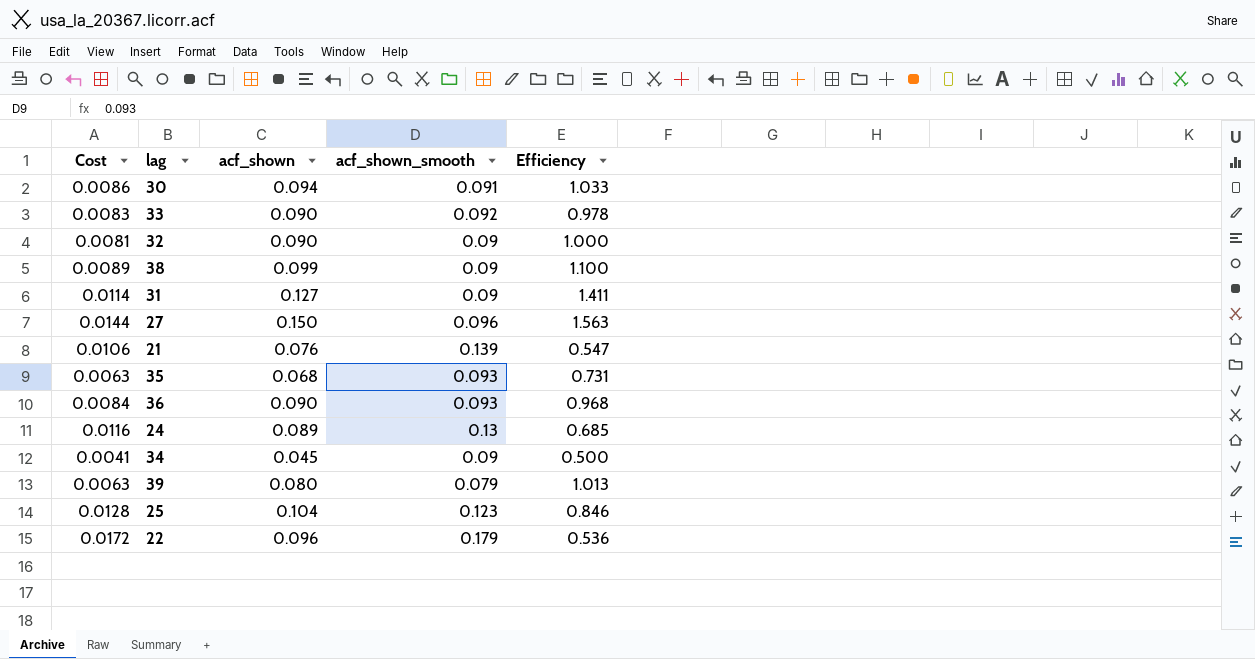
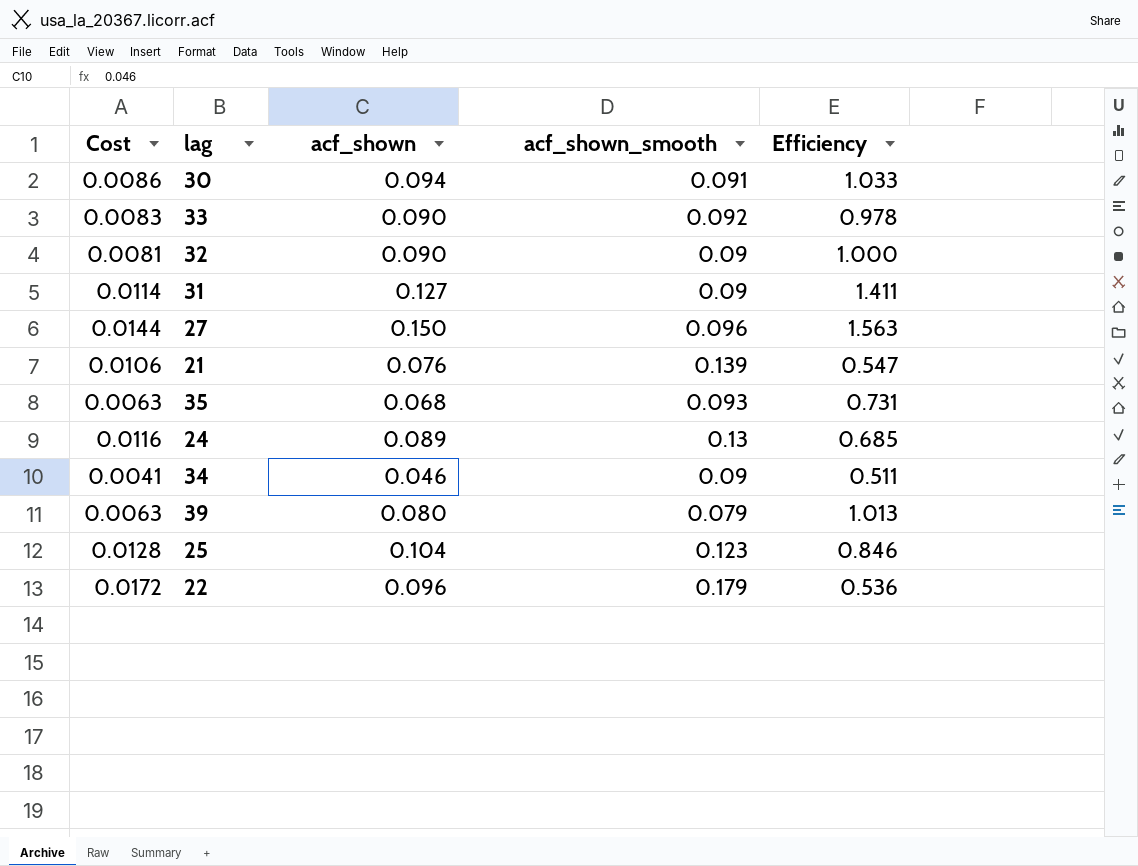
row 38: 0.0089 | 0.099 | 0.09 | 1.100 -> none
row 36: 0.0084 | 0.090 | 0.093 | 0.968 -> none
34 | acf_shown: 0.045 -> 0.046
34 | Efficiency: 0.500 -> 0.511

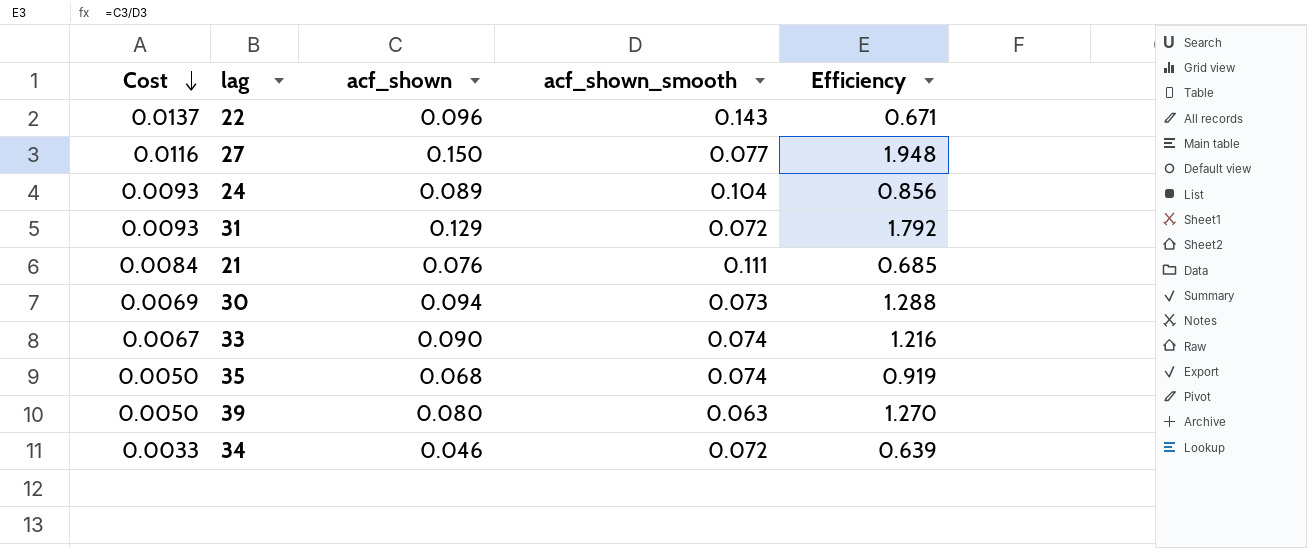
row order: none -> Cost descending
row 32: 0.0081 | 0.090 | 0.09 | 1.000 -> none
row 25: 0.0128 | 0.104 | 0.123 | 0.846 -> none
22 | Cost: 0.0172 -> 0.0137
22 | acf_shown_smooth: 0.179 -> 0.143
22 | Efficiency: 0.536 -> 0.671
27 | Cost: 0.0144 -> 0.0116
27 | acf_shown_smooth: 0.096 -> 0.077
27 | Efficiency: 1.563 -> 1.948
24 | Cost: 0.0116 -> 0.0093
24 | acf_shown_smooth: 0.13 -> 0.104
24 | Efficiency: 0.685 -> 0.856
31 | Cost: 0.0114 -> 0.0093
31 | acf_shown: 0.127 -> 0.129
31 | acf_shown_smooth: 0.09 -> 0.072
31 | Efficiency: 1.411 -> 1.792
21 | Cost: 0.0106 -> 0.0084
21 | acf_shown_smooth: 0.139 -> 0.111
21 | Efficiency: 0.547 -> 0.685
30 | Cost: 0.0086 -> 0.0069
30 | acf_shown_smooth: 0.091 -> 0.073
30 | Efficiency: 1.033 -> 1.288
33 | Cost: 0.0083 -> 0.0067
33 | acf_shown_smooth: 0.092 -> 0.074
33 | Efficiency: 0.978 -> 1.216
35 | Cost: 0.0063 -> 0.0050
35 | acf_shown_smooth: 0.093 -> 0.074
35 | Efficiency: 0.731 -> 0.919
39 | Cost: 0.0063 -> 0.0050
39 | acf_shown_smooth: 0.079 -> 0.063
39 | Efficiency: 1.013 -> 1.270
34 | Cost: 0.0041 -> 0.0033
34 | acf_shown_smooth: 0.09 -> 0.072
34 | Efficiency: 0.511 -> 0.639

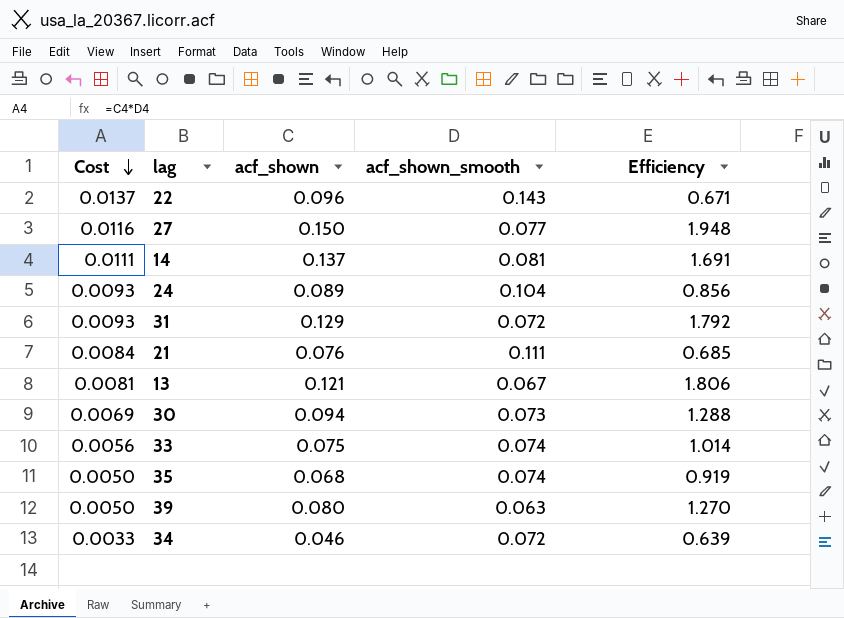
row 14: none -> 0.0111 | 0.137 | 0.081 | 1.691
row 13: none -> 0.0081 | 0.121 | 0.067 | 1.806
33 | Cost: 0.0067 -> 0.0056
33 | acf_shown: 0.090 -> 0.075
33 | Efficiency: 1.216 -> 1.014

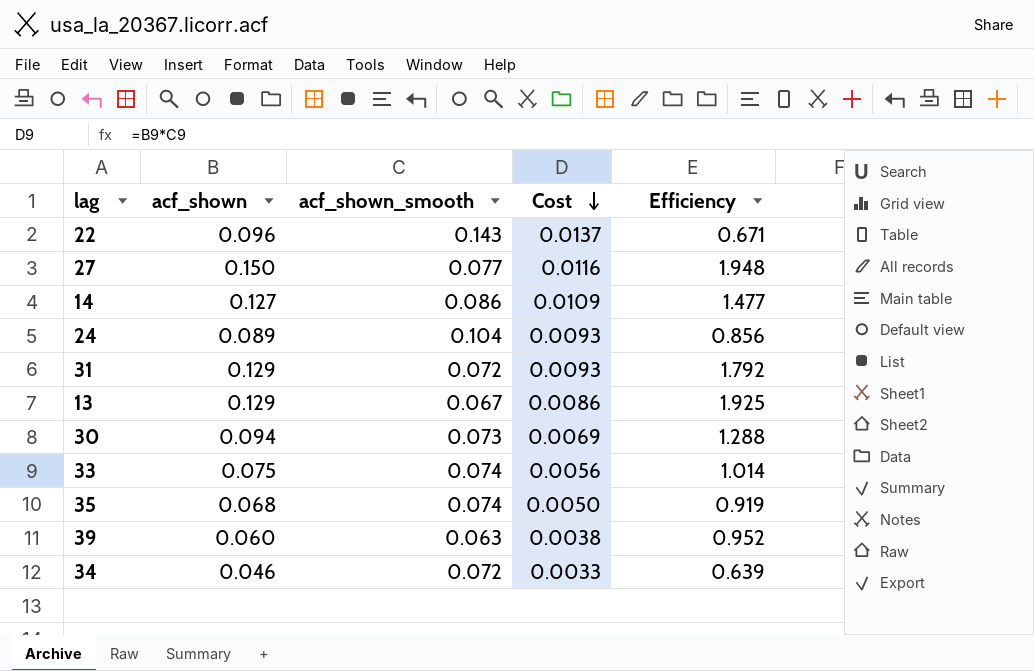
column Cost | position: 1 -> 4
row 21: 0.0084 | 0.076 | 0.111 | 0.685 -> none
14 | acf_shown: 0.137 -> 0.127
14 | acf_shown_smooth: 0.081 -> 0.086
14 | Cost: 0.0111 -> 0.0109
14 | Efficiency: 1.691 -> 1.477
13 | acf_shown: 0.121 -> 0.129
13 | Cost: 0.0081 -> 0.0086
13 | Efficiency: 1.806 -> 1.925
39 | acf_shown: 0.080 -> 0.060
39 | Cost: 0.0050 -> 0.0038
39 | Efficiency: 1.270 -> 0.952

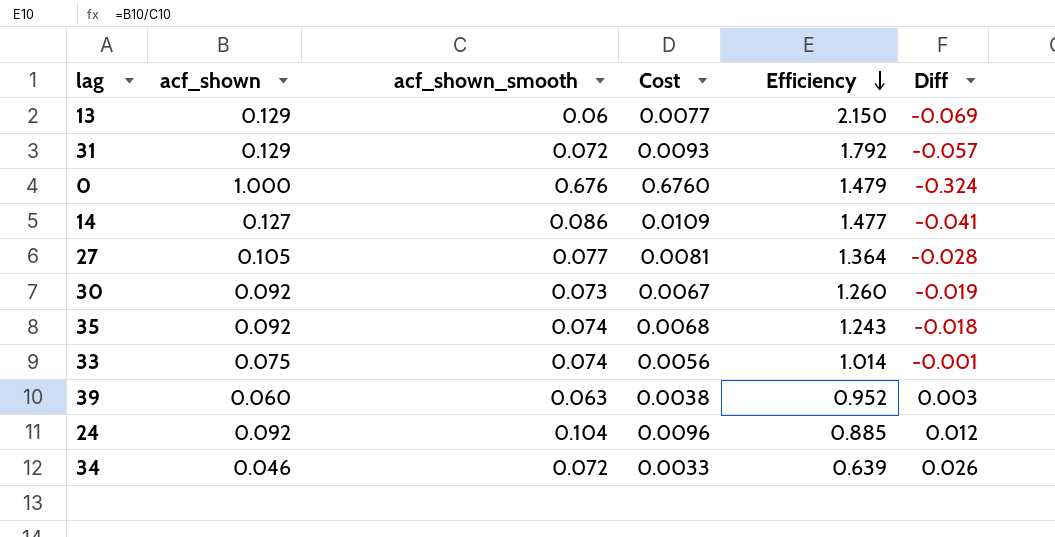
row order: Cost descending -> Efficiency descending
column Diff | formula: none -> [acf_shown_smooth] - [acf_shown]
row 22: 0.096 | 0.143 | 0.0137 | 0.671 -> none
13 | acf_shown_smooth: 0.067 -> 0.06
13 | Cost: 0.0086 -> 0.0077
13 | Efficiency: 1.925 -> 2.150
row 0: none -> 1.000 | 0.676 | 0.6760 | 1.479 | -0.324
27 | acf_shown: 0.150 -> 0.105
27 | Cost: 0.0116 -> 0.0081
27 | Efficiency: 1.948 -> 1.364
30 | acf_shown: 0.094 -> 0.092
30 | Cost: 0.0069 -> 0.0067
30 | Efficiency: 1.288 -> 1.260
35 | acf_shown: 0.068 -> 0.092
35 | Cost: 0.0050 -> 0.0068
35 | Efficiency: 0.919 -> 1.243
24 | acf_shown: 0.089 -> 0.092
24 | Cost: 0.0093 -> 0.0096
24 | Efficiency: 0.856 -> 0.885

